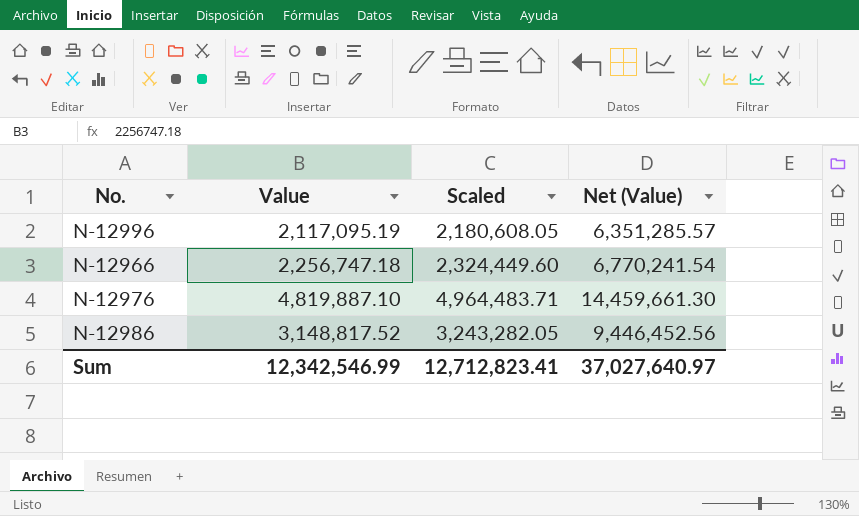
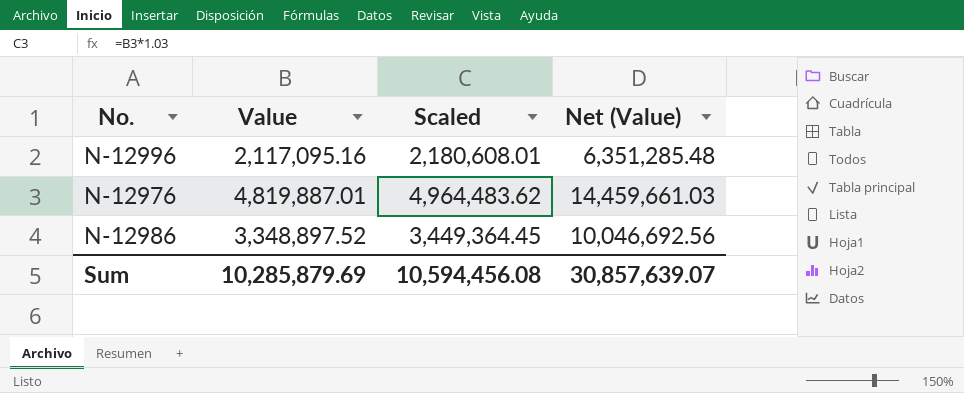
row N-12966: 2,256,747.18 | 2,324,449.60 | 6,770,241.54 -> none
N-12996 | Value: 2,117,095.19 -> 2,117,095.16
N-12996 | Scaled: 2,180,608.05 -> 2,180,608.01
N-12996 | Net (Value): 6,351,285.57 -> 6,351,285.48
N-12976 | Value: 4,819,887.10 -> 4,819,887.01
N-12976 | Scaled: 4,964,483.71 -> 4,964,483.62
N-12976 | Net (Value): 14,459,661.30 -> 14,459,661.03
N-12986 | Value: 3,148,817.52 -> 3,348,897.52
N-12986 | Scaled: 3,243,282.05 -> 3,449,364.45
N-12986 | Net (Value): 9,446,452.56 -> 10,046,692.56
Sum | Value: 12,342,546.99 -> 10,285,879.69
Sum | Scaled: 12,712,823.41 -> 10,594,456.08
Sum | Net (Value): 37,027,640.97 -> 30,857,639.07

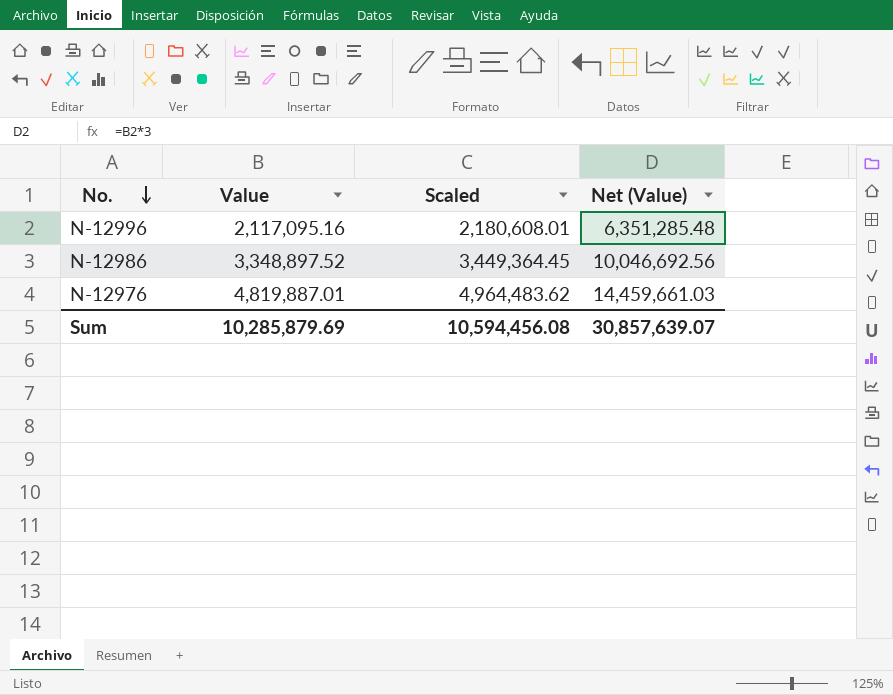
row order: none -> No. descending

